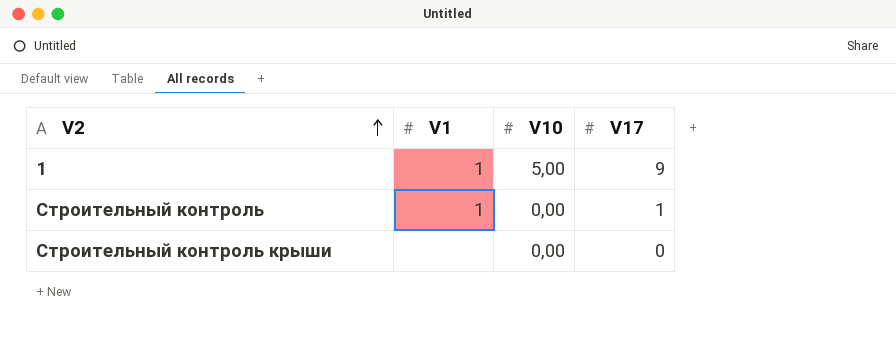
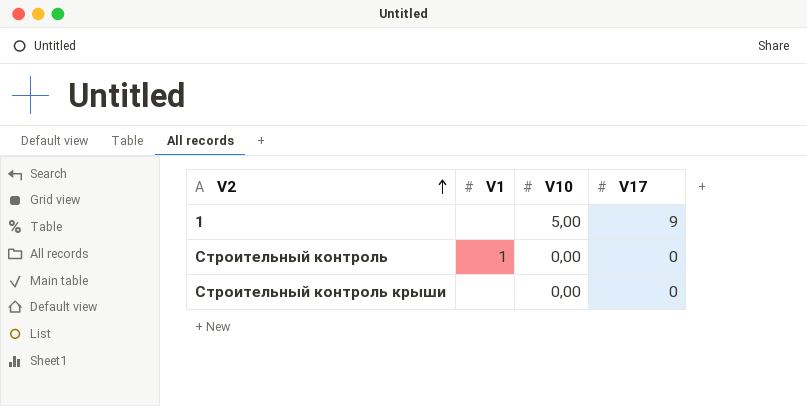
1 | V1: 1 -> none
Строительный контроль | V17: 1 -> 0

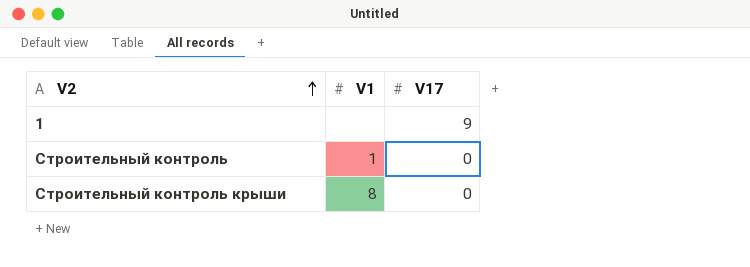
column V10 | position: 3 -> none
Строительный контроль крыши | V1: none -> 8

